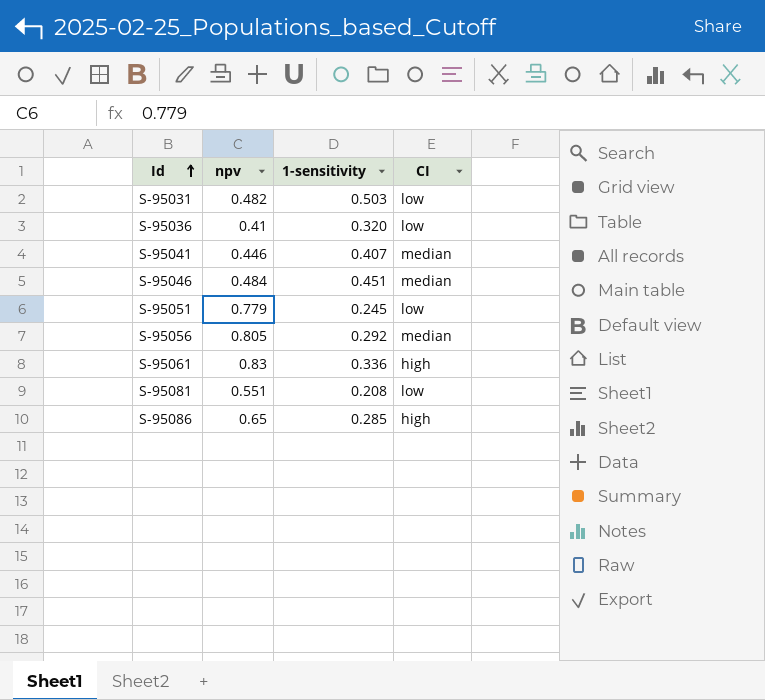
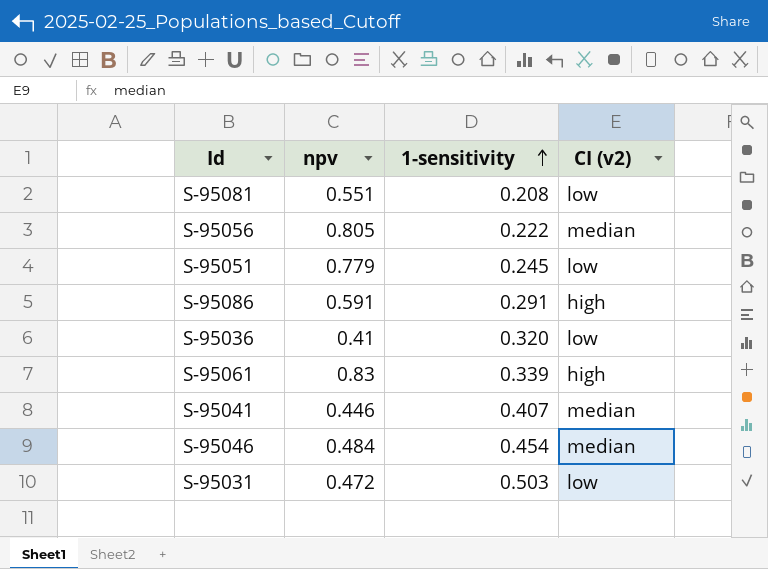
row order: Id ascending -> 1-sensitivity ascending
column name: CI -> CI (v2)
S-95056 | 1-sensitivity: 0.292 -> 0.222
S-95086 | npv: 0.65 -> 0.591
S-95086 | 1-sensitivity: 0.285 -> 0.291
S-95061 | 1-sensitivity: 0.336 -> 0.339
S-95046 | 1-sensitivity: 0.451 -> 0.454
S-95031 | npv: 0.482 -> 0.472

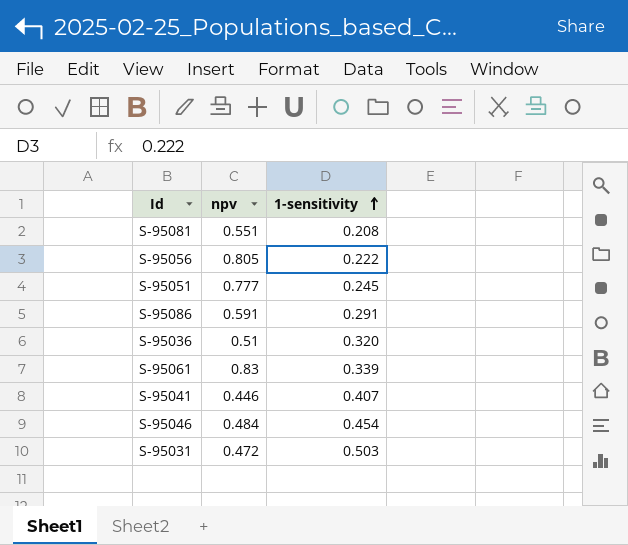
column CI (v2) | position: 4 -> none
S-95051 | npv: 0.779 -> 0.777
S-95036 | npv: 0.41 -> 0.51

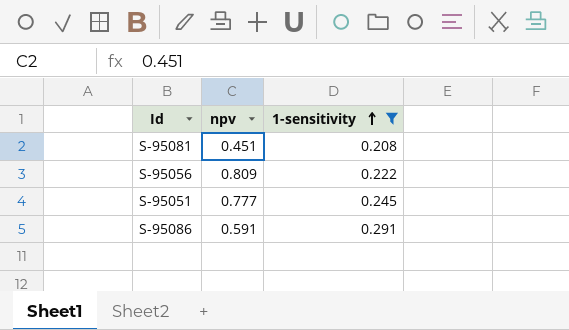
filter: none -> 1-sensitivity <= 0.291
S-95081 | npv: 0.551 -> 0.451
S-95056 | npv: 0.805 -> 0.809

